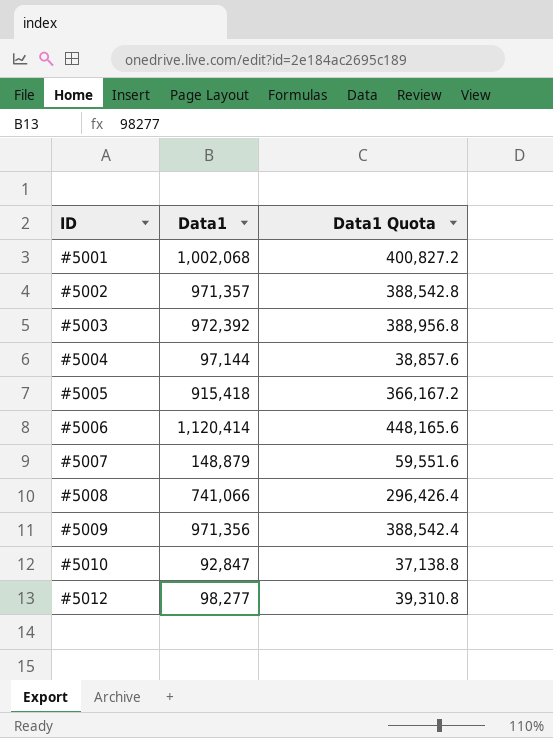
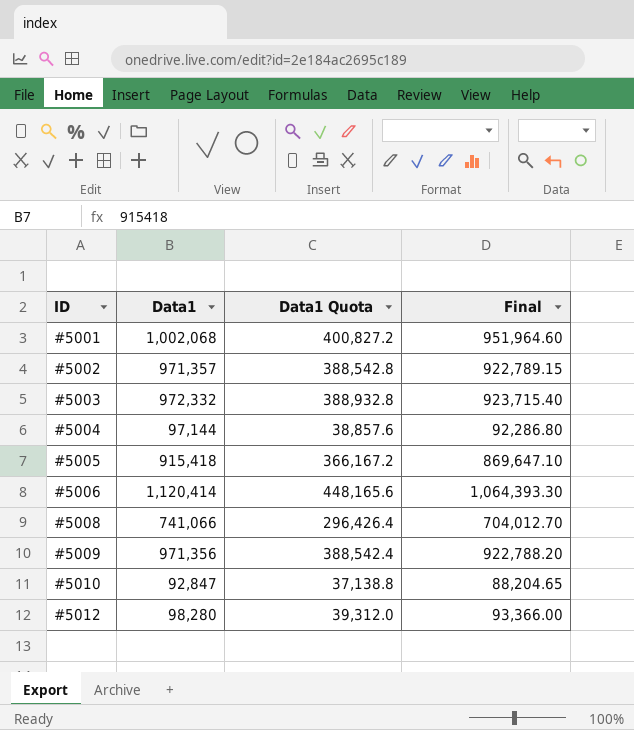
column Final | formula: none -> [Data1] * 0.95
row #5007: 148,879 | 59,551.6 -> none
#5003 | Data1: 972,392 -> 972,332
#5003 | Data1 Quota: 388,956.8 -> 388,932.8
#5012 | Data1: 98,277 -> 98,280
#5012 | Data1 Quota: 39,310.8 -> 39,312.0

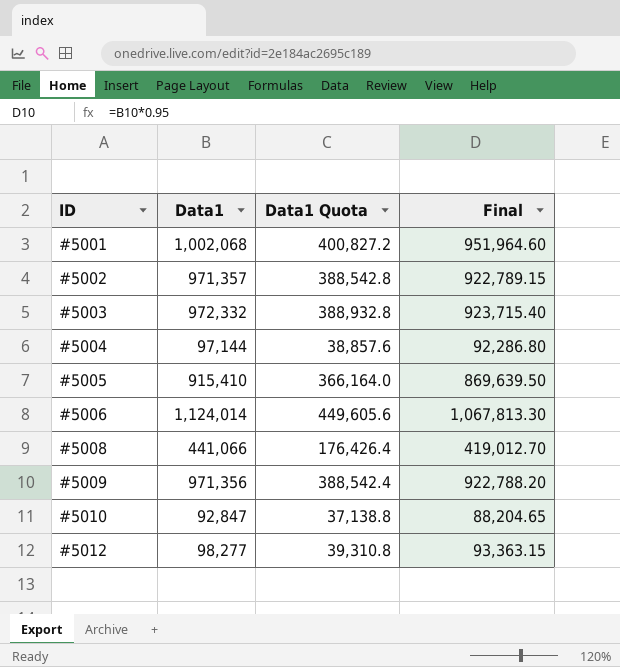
#5005 | Data1: 915,418 -> 915,410
#5005 | Data1 Quota: 366,167.2 -> 366,164.0
#5005 | Final: 869,647.10 -> 869,639.50
#5006 | Data1: 1,120,414 -> 1,124,014
#5006 | Data1 Quota: 448,165.6 -> 449,605.6
#5006 | Final: 1,064,393.30 -> 1,067,813.30
#5008 | Data1: 741,066 -> 441,066
#5008 | Data1 Quota: 296,426.4 -> 176,426.4
#5008 | Final: 704,012.70 -> 419,012.70
#5012 | Data1: 98,280 -> 98,277
#5012 | Data1 Quota: 39,312.0 -> 39,310.8
#5012 | Final: 93,366.00 -> 93,363.15

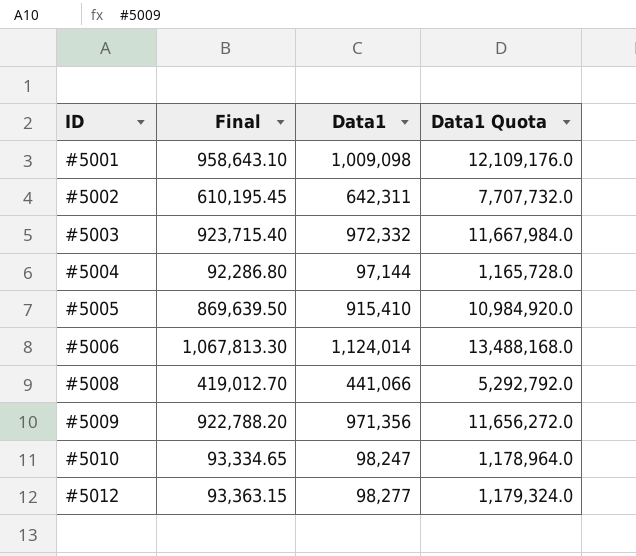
column Final | position: 4 -> 2
column Data1 Quota | formula: [Data1] * 0.4 -> [Data1] * 12
#5001 | Final: 951,964.60 -> 958,643.10
#5001 | Data1: 1,002,068 -> 1,009,098
#5002 | Final: 922,789.15 -> 610,195.45
#5002 | Data1: 971,357 -> 642,311
#5010 | Final: 88,204.65 -> 93,334.65
#5010 | Data1: 92,847 -> 98,247

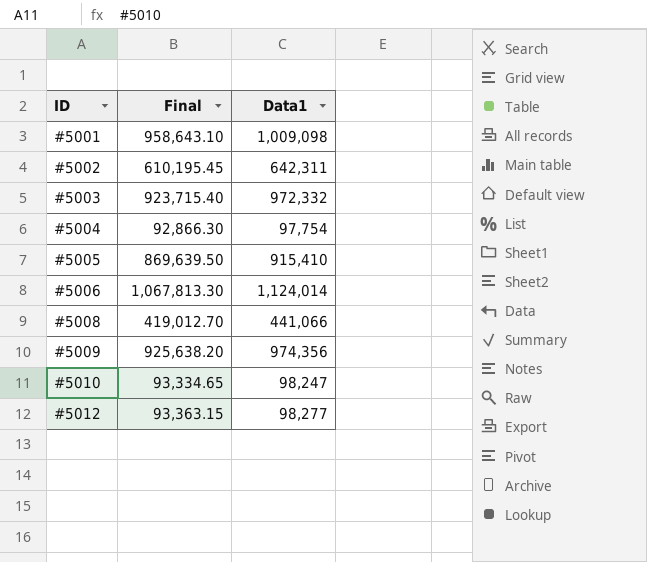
column Data1 Quota | formula: [Data1] * 12 -> none
#5004 | Final: 92,286.80 -> 92,866.30
#5004 | Data1: 97,144 -> 97,754
#5009 | Final: 922,788.20 -> 925,638.20
#5009 | Data1: 971,356 -> 974,356

